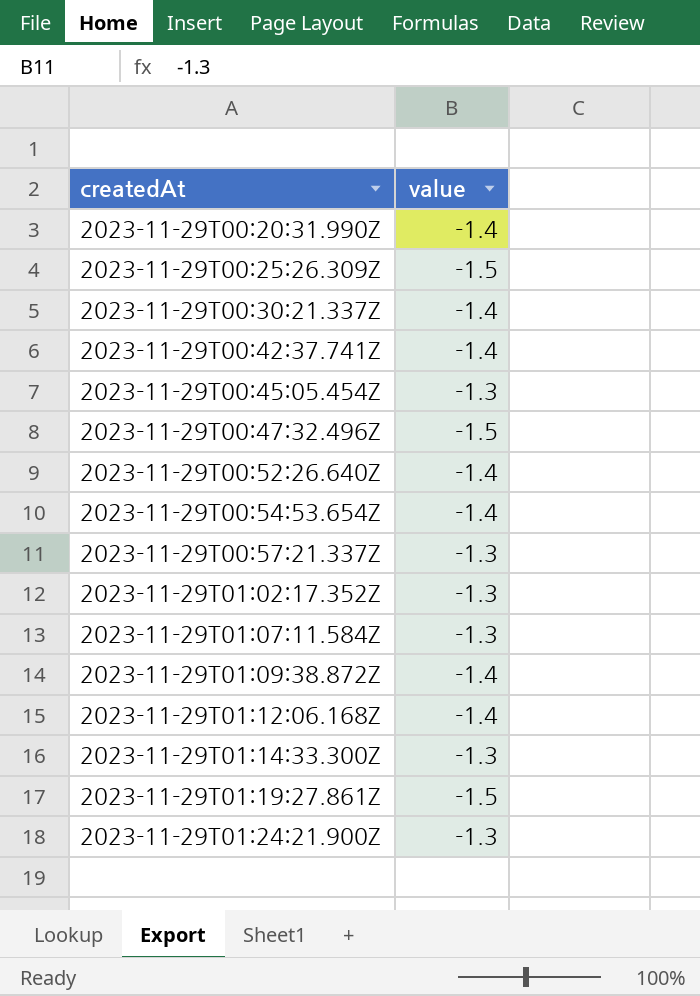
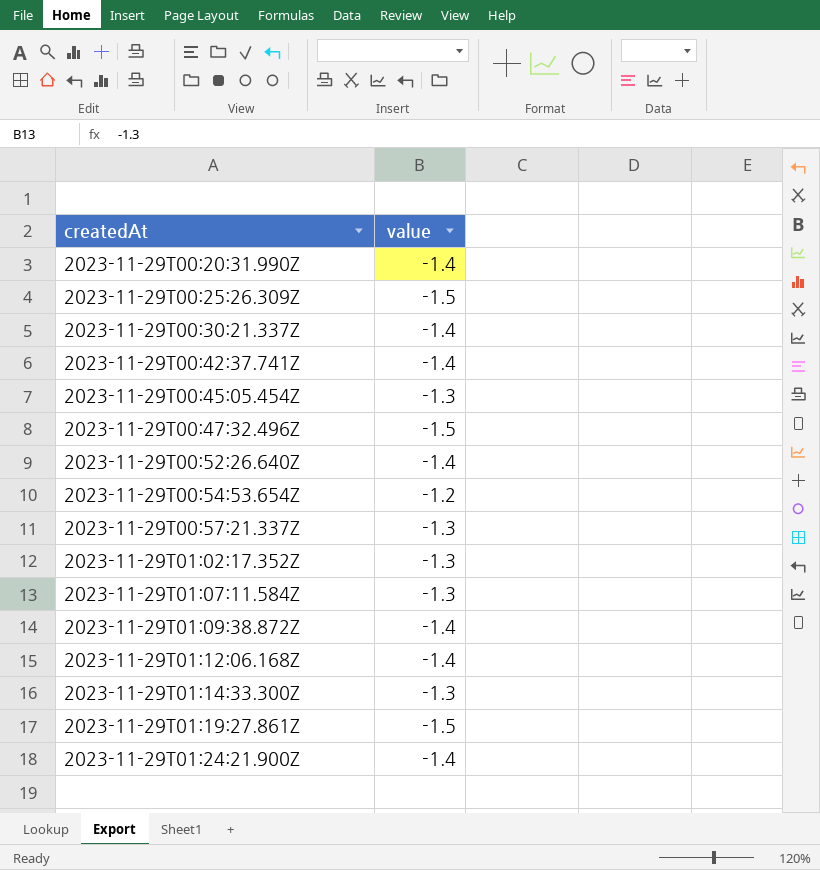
2023-11-29T00:54:53.654Z | value: -1.4 -> -1.2
2023-11-29T01:24:21.900Z | value: -1.3 -> -1.4

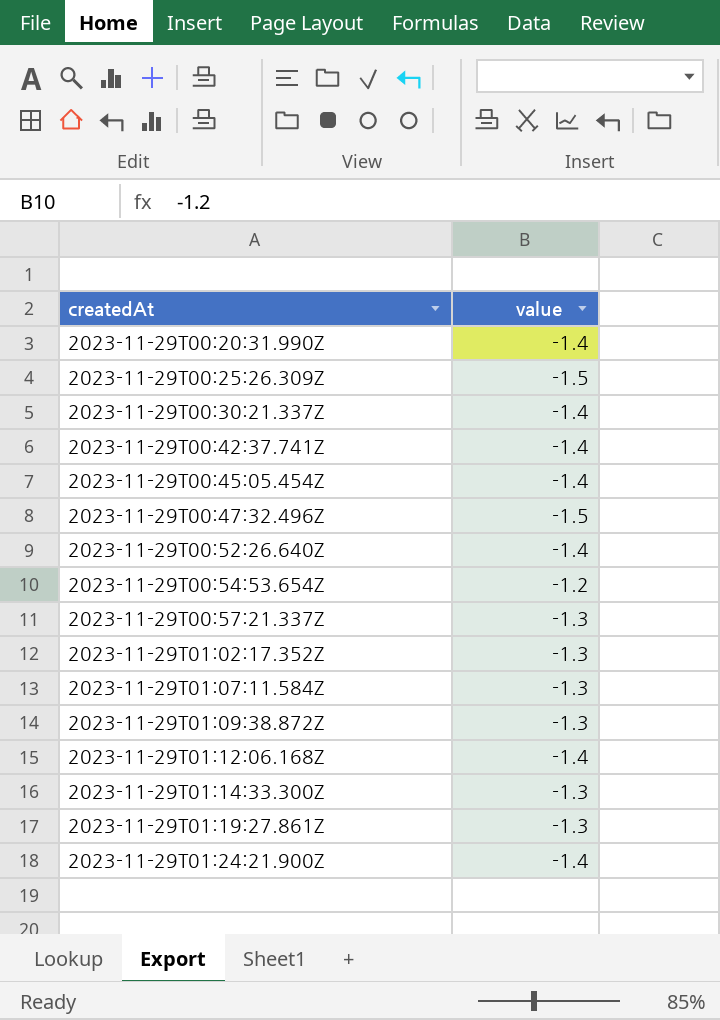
2023-11-29T00:45:05.454Z | value: -1.3 -> -1.4
2023-11-29T01:09:38.872Z | value: -1.4 -> -1.3
2023-11-29T01:19:27.861Z | value: -1.5 -> -1.3

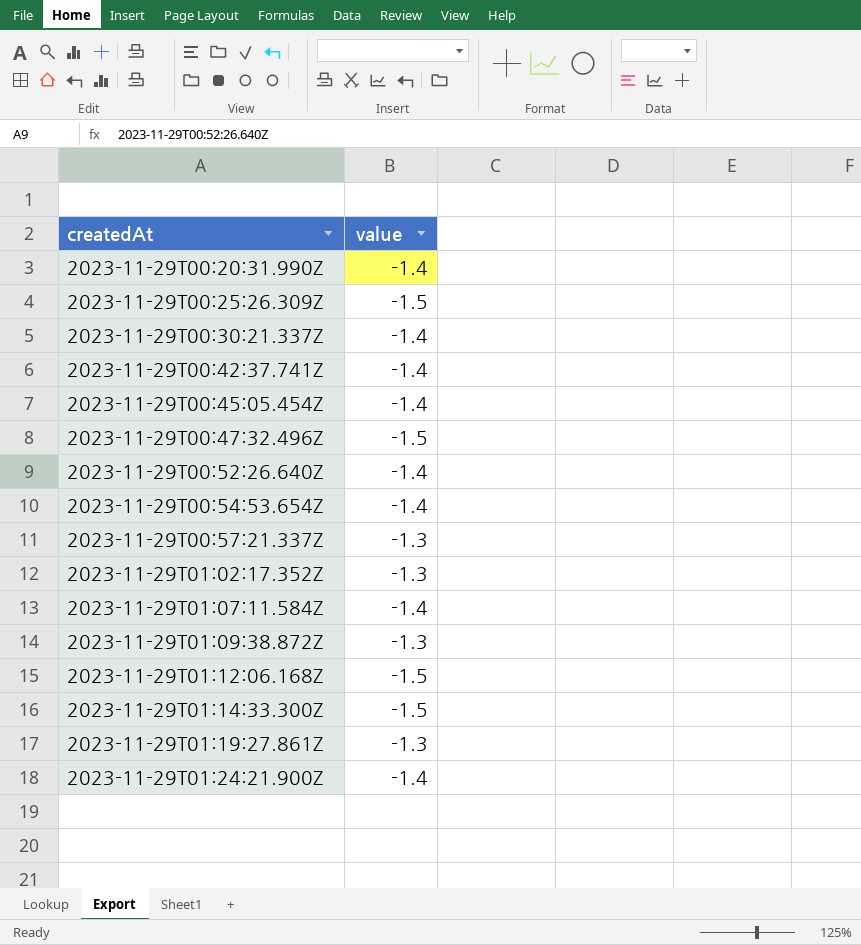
2023-11-29T00:54:53.654Z | value: -1.2 -> -1.4
2023-11-29T01:07:11.584Z | value: -1.3 -> -1.4
2023-11-29T01:12:06.168Z | value: -1.4 -> -1.5
2023-11-29T01:14:33.300Z | value: -1.3 -> -1.5

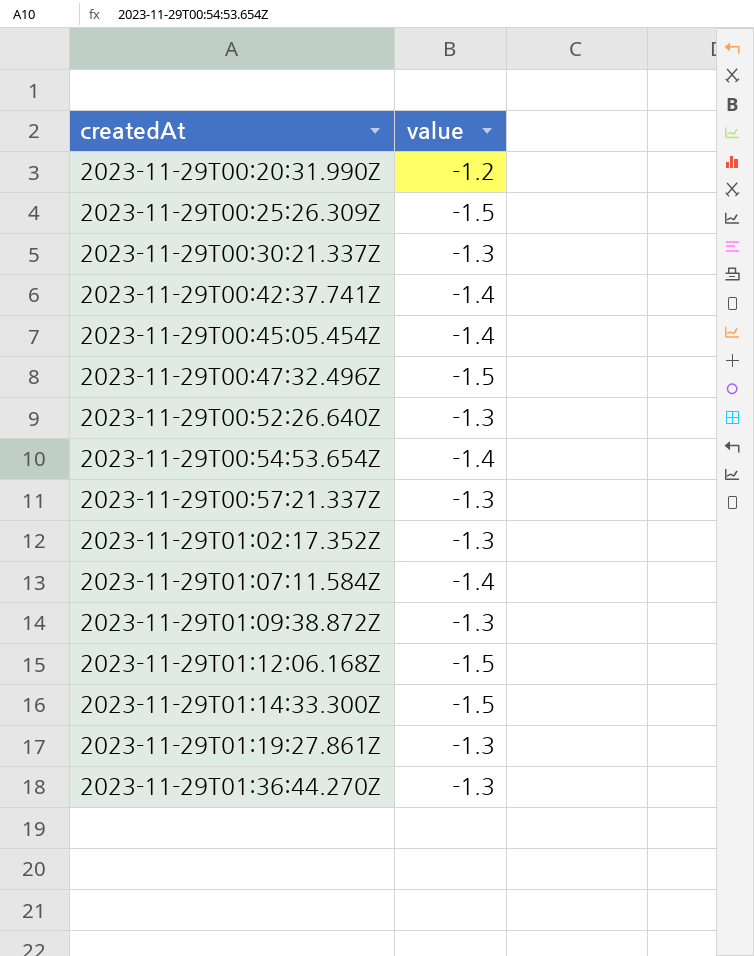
row 2023-11-29T01:24:21.900Z: -1.4 -> none
2023-11-29T00:20:31.990Z | value: -1.4 -> -1.2
2023-11-29T00:30:21.337Z | value: -1.4 -> -1.3
2023-11-29T00:52:26.640Z | value: -1.4 -> -1.3
row 2023-11-29T01:36:44.270Z: none -> -1.3

